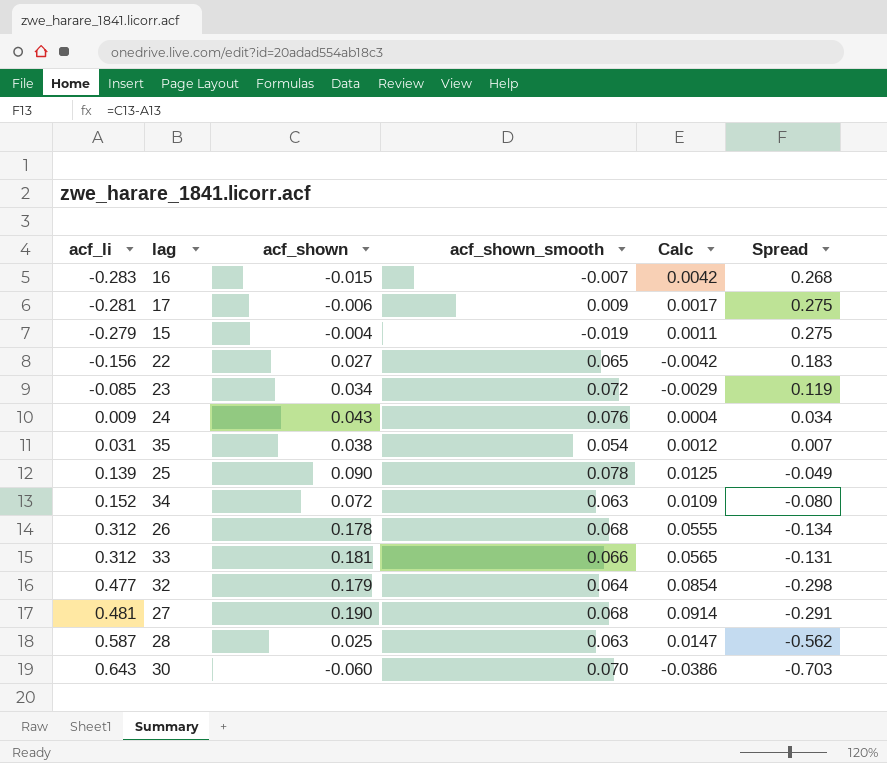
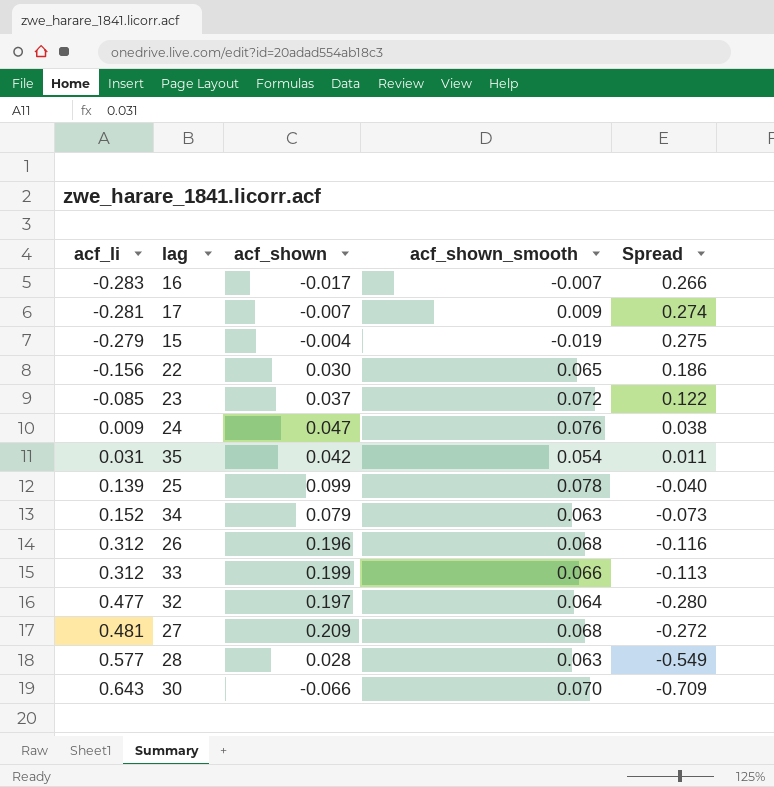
column Calc | formula: [acf_li] * [acf_shown] -> none
16 | acf_shown: -0.015 -> -0.017
16 | Spread: 0.268 -> 0.266
17 | acf_shown: -0.006 -> -0.007
17 | Spread: 0.275 -> 0.274
22 | acf_shown: 0.027 -> 0.030
22 | Spread: 0.183 -> 0.186
23 | acf_shown: 0.034 -> 0.037
23 | Spread: 0.119 -> 0.122
24 | acf_shown: 0.043 -> 0.047
24 | Spread: 0.034 -> 0.038
35 | acf_shown: 0.038 -> 0.042
35 | Spread: 0.007 -> 0.011
25 | acf_shown: 0.090 -> 0.099
25 | Spread: -0.049 -> -0.040
34 | acf_shown: 0.072 -> 0.079
34 | Spread: -0.080 -> -0.073
26 | acf_shown: 0.178 -> 0.196
26 | Spread: -0.134 -> -0.116
33 | acf_shown: 0.181 -> 0.199
33 | Spread: -0.131 -> -0.113
32 | acf_shown: 0.179 -> 0.197
32 | Spread: -0.298 -> -0.280
27 | acf_shown: 0.190 -> 0.209
27 | Spread: -0.291 -> -0.272
28 | acf_li: 0.587 -> 0.577
28 | acf_shown: 0.025 -> 0.028
28 | Spread: -0.562 -> -0.549
30 | acf_shown: -0.060 -> -0.066
30 | Spread: -0.703 -> -0.709

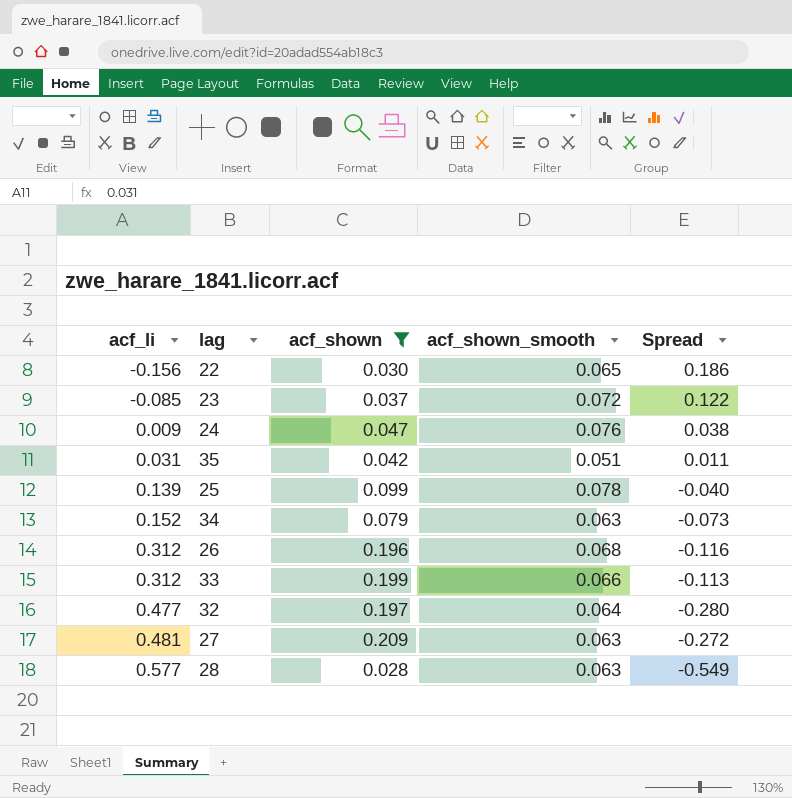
filter: none -> acf_shown >= 0.028
35 | acf_shown_smooth: 0.054 -> 0.051
27 | acf_shown_smooth: 0.068 -> 0.063

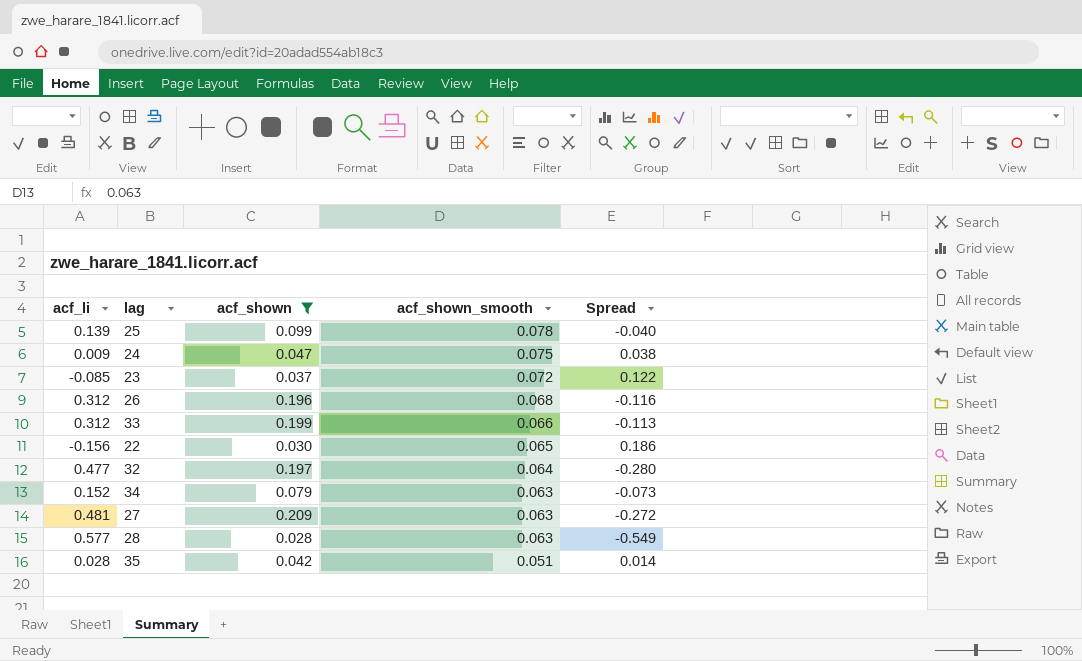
row order: acf_li ascending -> acf_shown_smooth descending
24 | acf_shown_smooth: 0.076 -> 0.075
35 | acf_li: 0.031 -> 0.028
35 | Spread: 0.011 -> 0.014

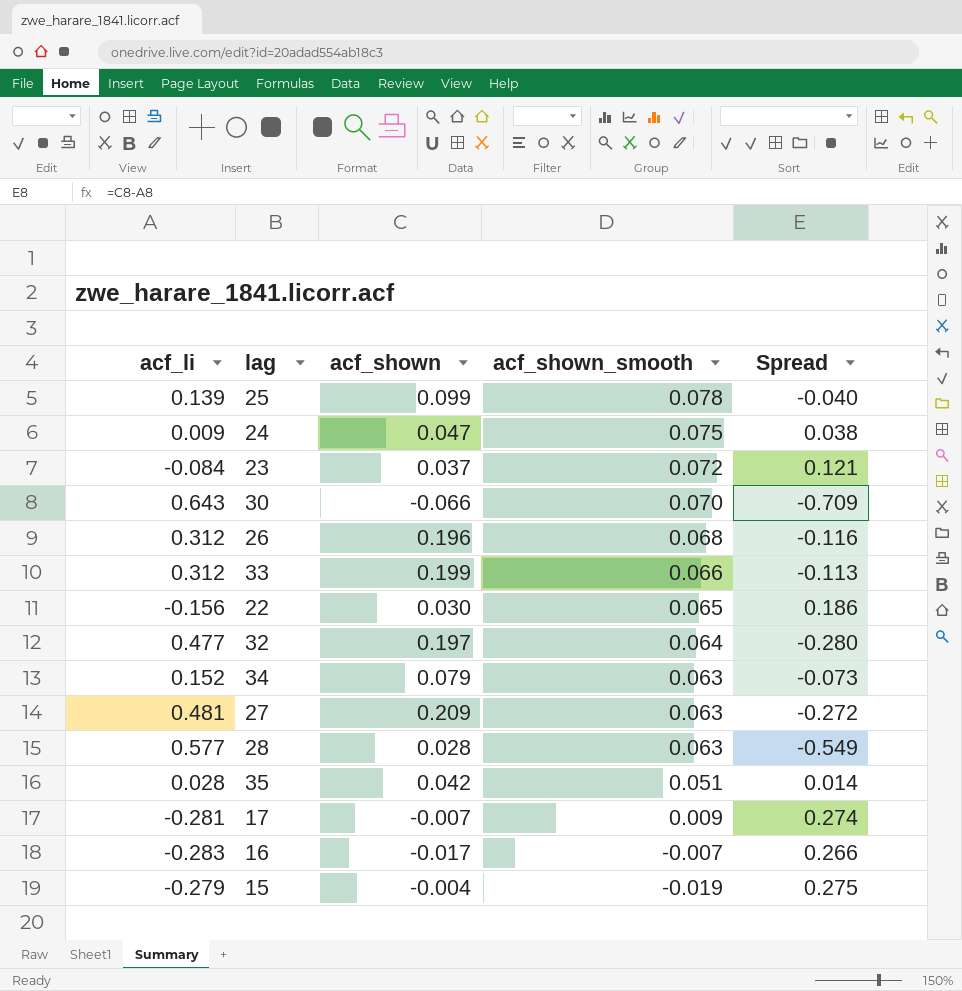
filter: acf_shown >= 0.028 -> none
23 | acf_li: -0.085 -> -0.084
23 | Spread: 0.122 -> 0.121

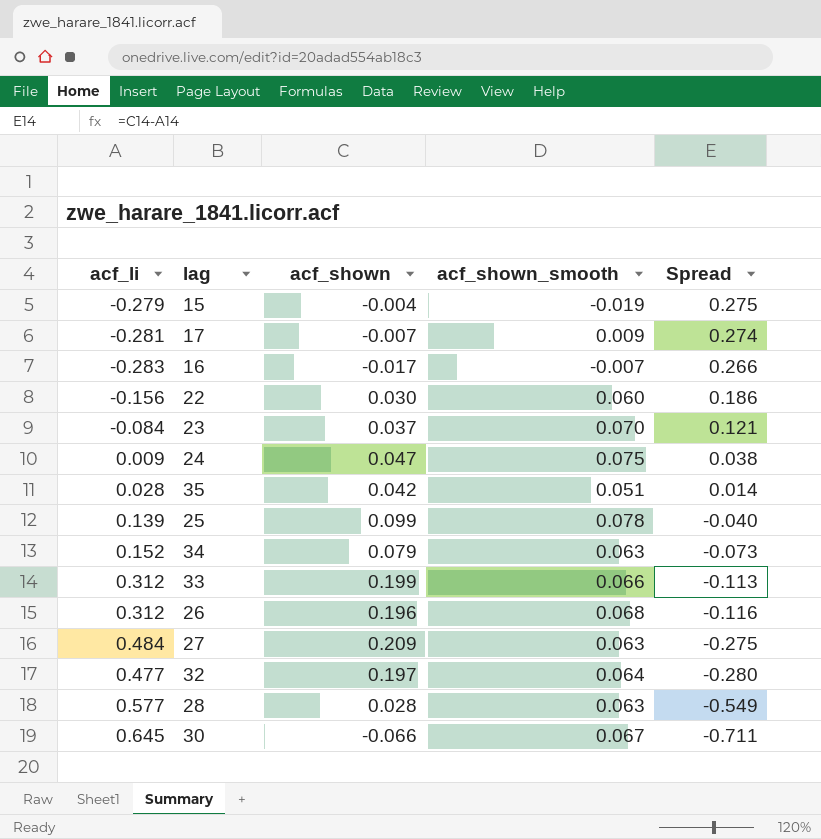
row order: acf_shown_smooth descending -> Spread descending
22 | acf_shown_smooth: 0.065 -> 0.060
23 | acf_shown_smooth: 0.072 -> 0.070
27 | acf_li: 0.481 -> 0.484
27 | Spread: -0.272 -> -0.275
30 | acf_li: 0.643 -> 0.645
30 | acf_shown_smooth: 0.070 -> 0.067
30 | Spread: -0.709 -> -0.711

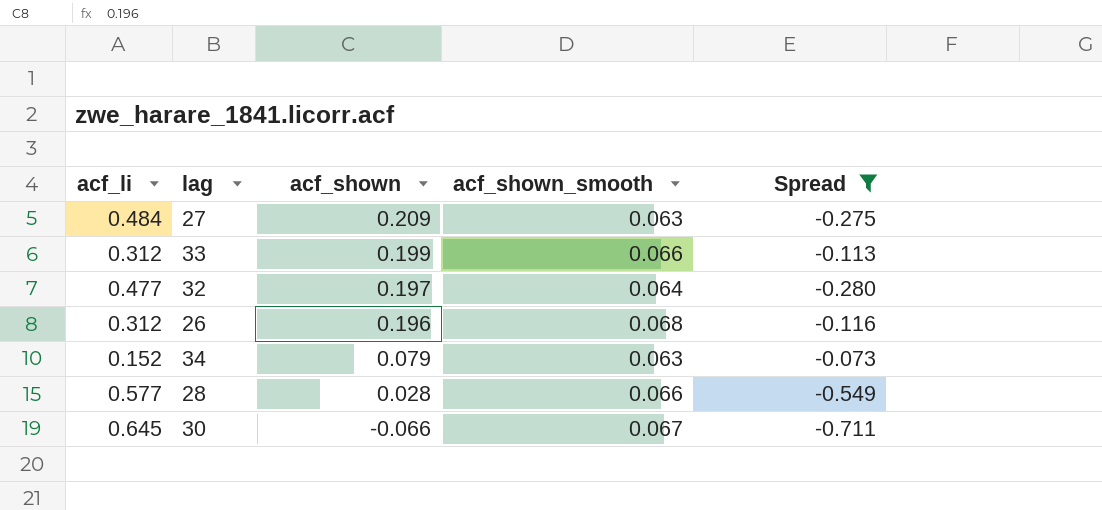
filter: none -> Spread <= -0.073
row order: Spread descending -> acf_shown descending
28 | acf_shown_smooth: 0.063 -> 0.066

